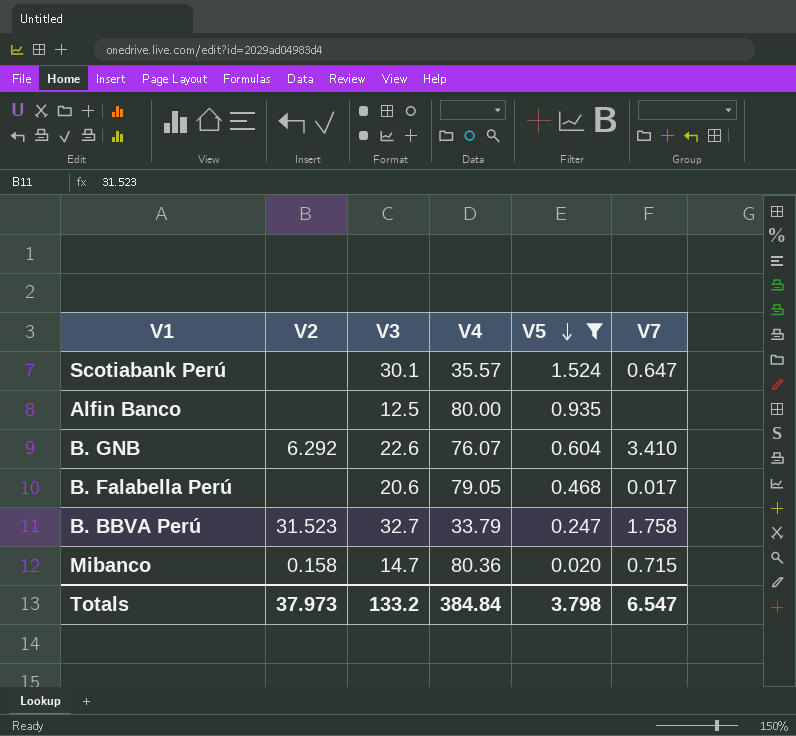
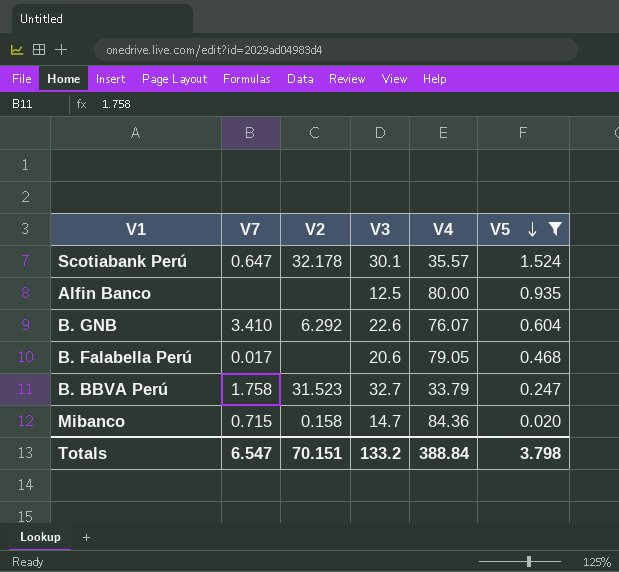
column V7 | position: 6 -> 2
Scotiabank Perú | V2: none -> 32.178
Mibanco | V4: 80.36 -> 84.36
Totals | V2: 37.973 -> 70.151
Totals | V4: 384.84 -> 388.84

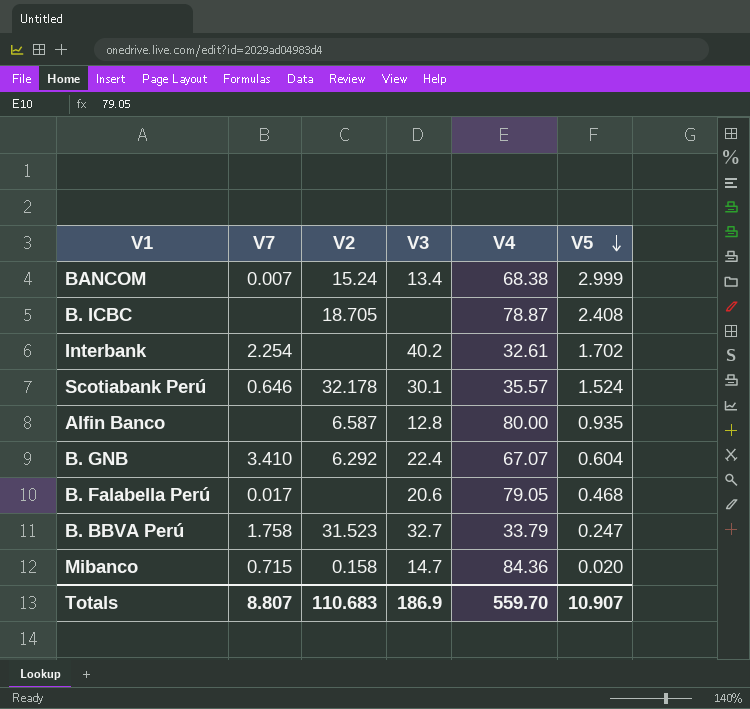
filter: V5 <= 1.524 -> none
Scotiabank Perú | V7: 0.647 -> 0.646
Alfin Banco | V2: none -> 6.587
Alfin Banco | V3: 12.5 -> 12.8
B. GNB | V3: 22.6 -> 22.4
B. GNB | V4: 76.07 -> 67.07
Totals | V7: 6.547 -> 8.807
Totals | V2: 70.151 -> 110.683
Totals | V3: 133.2 -> 186.9
Totals | V4: 388.84 -> 559.70
Totals | V5: 3.798 -> 10.907

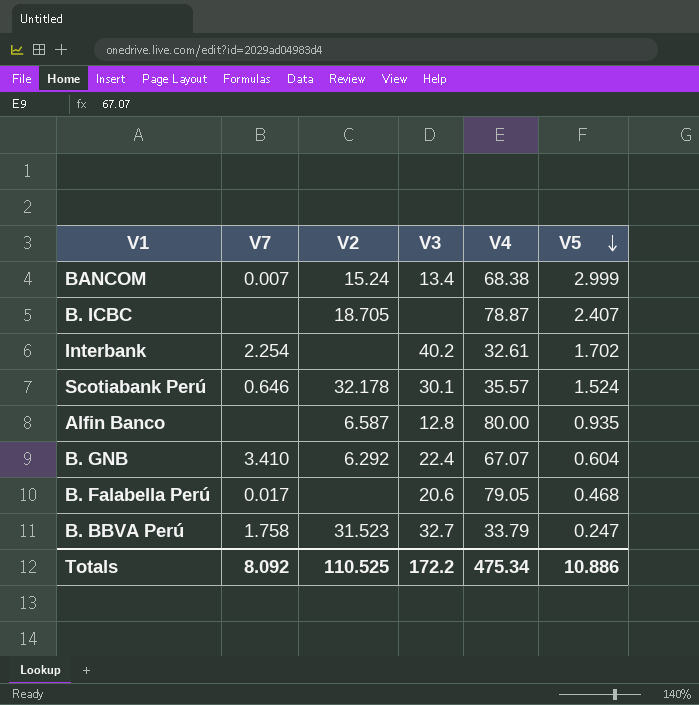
row Mibanco: 0.715 | 0.158 | 14.7 | 84.36 | 0.020 -> none
B. ICBC | V5: 2.408 -> 2.407
Totals | V7: 8.807 -> 8.092
Totals | V2: 110.683 -> 110.525
Totals | V3: 186.9 -> 172.2
Totals | V4: 559.70 -> 475.34
Totals | V5: 10.907 -> 10.886

